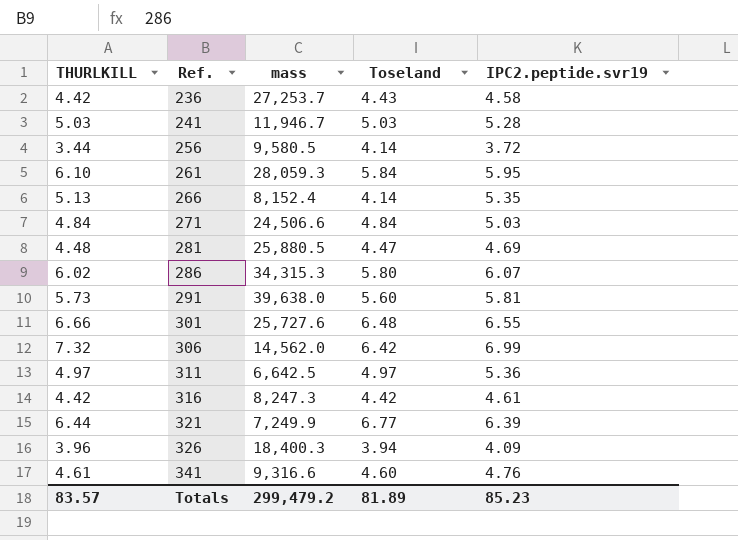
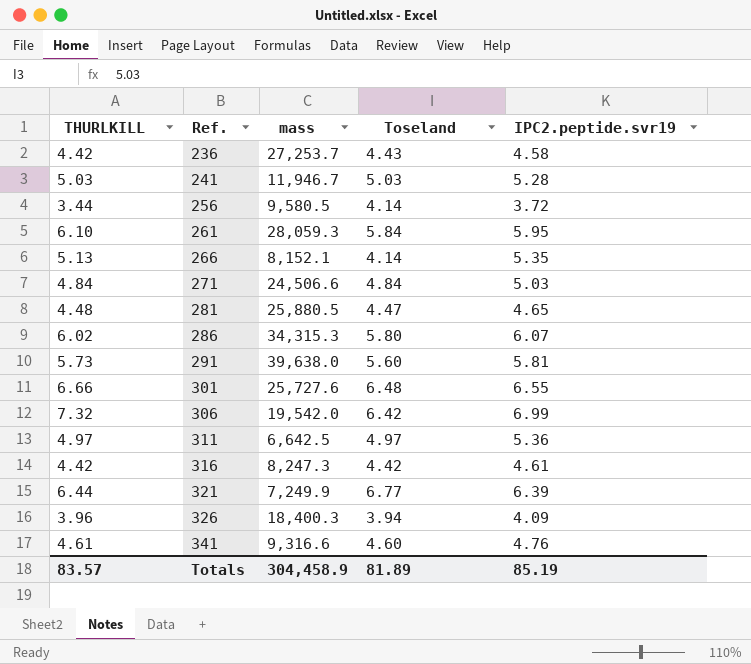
266 | mass: 8,152.4 -> 8,152.1
281 | IPC2.peptide.svr19: 4.69 -> 4.65
306 | mass: 14,562.0 -> 19,542.0
Totals | mass: 299,479.2 -> 304,458.9
Totals | IPC2.peptide.svr19: 85.23 -> 85.19

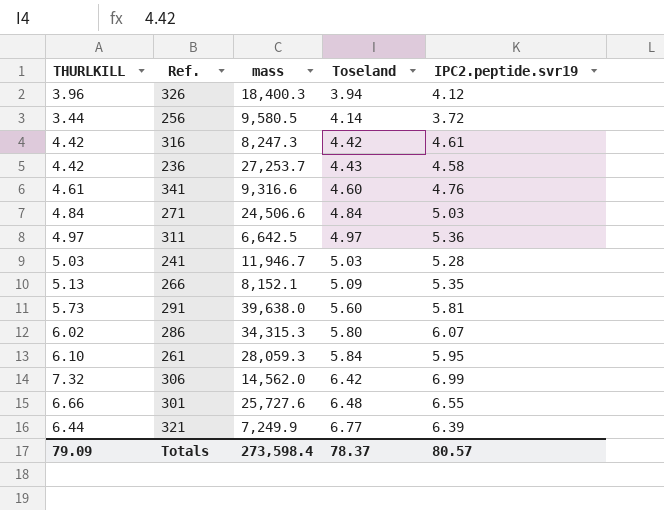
row order: Ref. ascending -> Toseland ascending
row 281: 4.48 | 25,880.5 | 4.47 | 4.65 -> none
326 | IPC2.peptide.svr19: 4.09 -> 4.12
266 | Toseland: 4.14 -> 5.09
306 | mass: 19,542.0 -> 14,562.0
Totals | THURLKILL: 83.57 -> 79.09
Totals | mass: 304,458.9 -> 273,598.4
Totals | Toseland: 81.89 -> 78.37
Totals | IPC2.peptide.svr19: 85.19 -> 80.57

